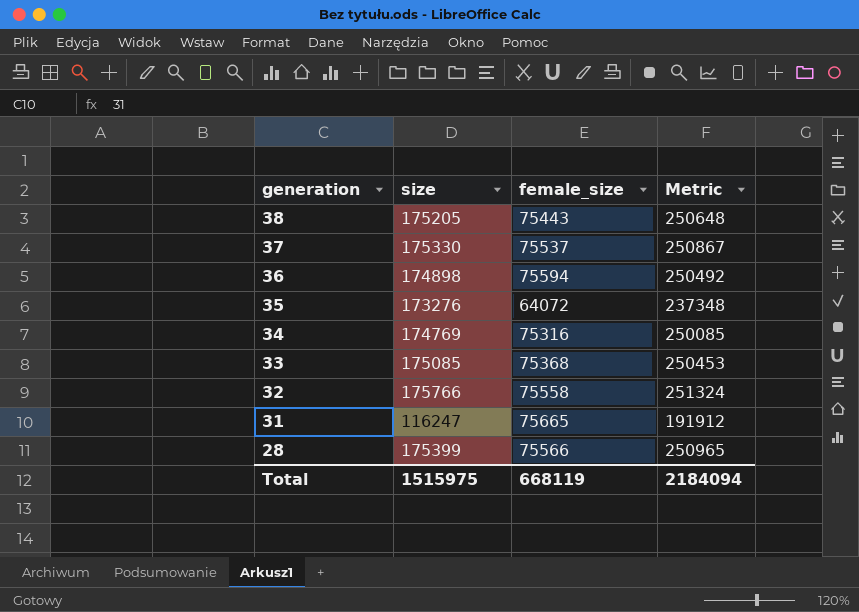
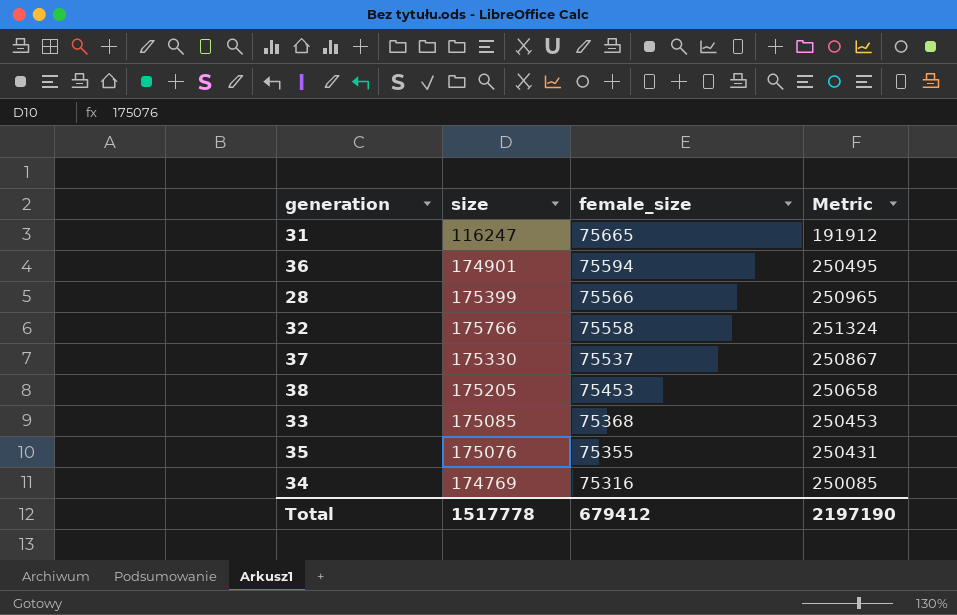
row order: generation descending -> female_size descending
36 | size: 174898 -> 174901
36 | Metric: 250492 -> 250495
38 | female_size: 75443 -> 75453
38 | Metric: 250648 -> 250658
35 | size: 173276 -> 175076
35 | female_size: 64072 -> 75355
35 | Metric: 237348 -> 250431
Total | size: 1515975 -> 1517778
Total | female_size: 668119 -> 679412
Total | Metric: 2184094 -> 2197190

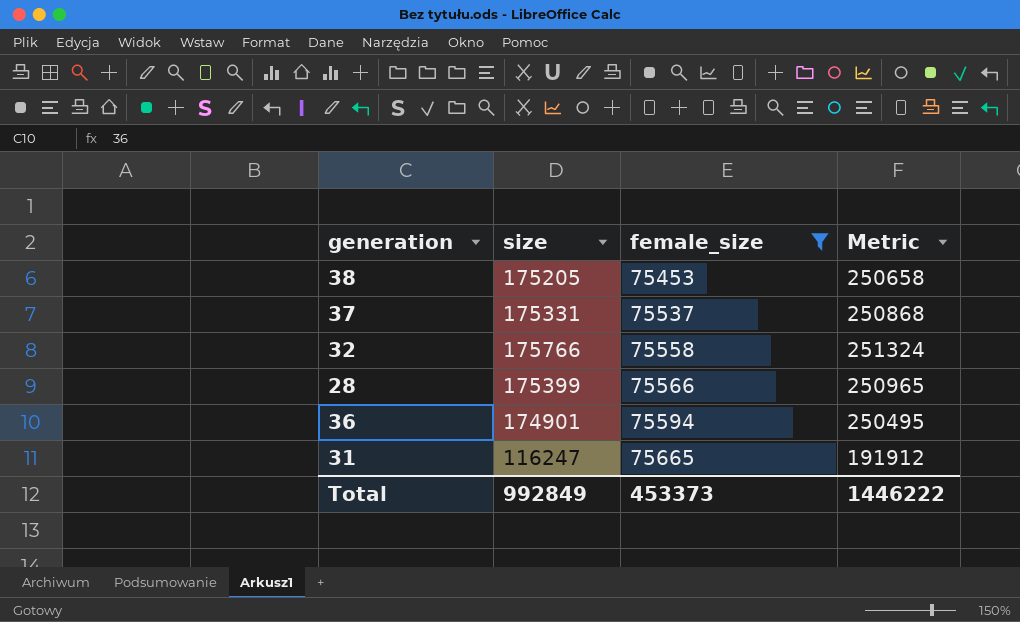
filter: none -> female_size >= 75453
row order: female_size descending -> female_size ascending
37 | size: 175330 -> 175331
37 | Metric: 250867 -> 250868
Total | size: 1517778 -> 992849
Total | female_size: 679412 -> 453373
Total | Metric: 2197190 -> 1446222

